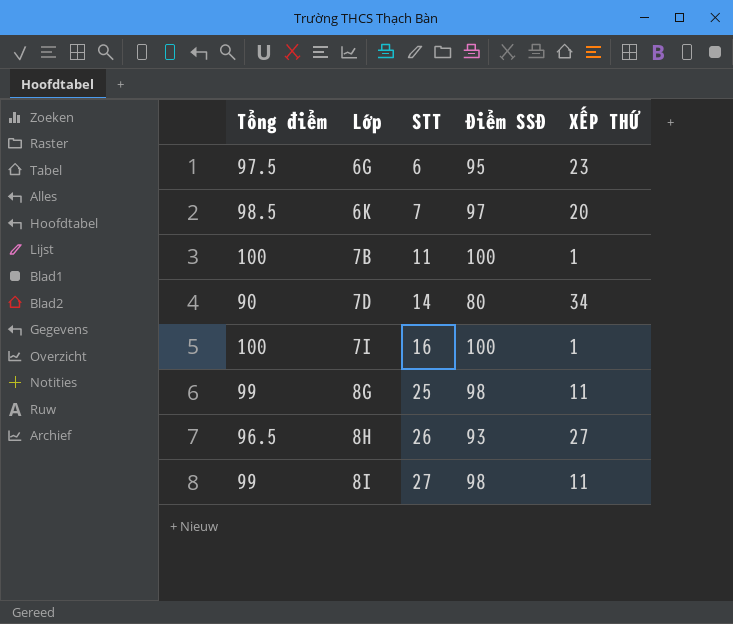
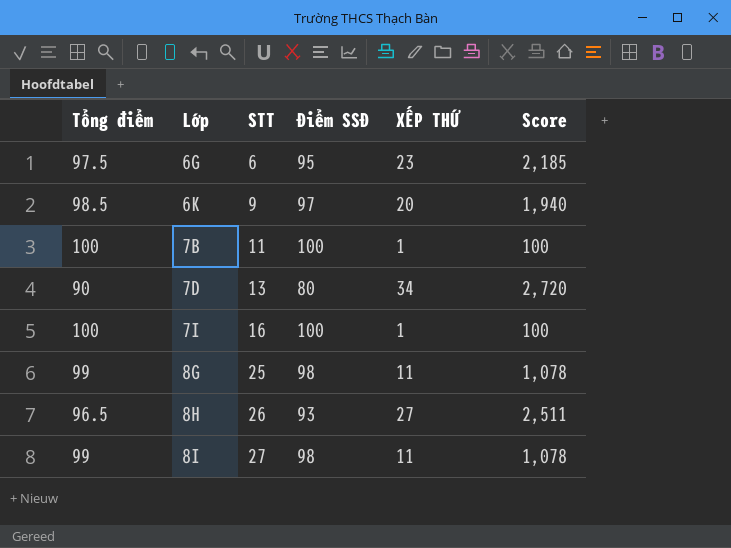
column Score | formula: none -> [Điểm SSĐ] * [XẾP THỨ]
6K | STT: 7 -> 9
7D | STT: 14 -> 13

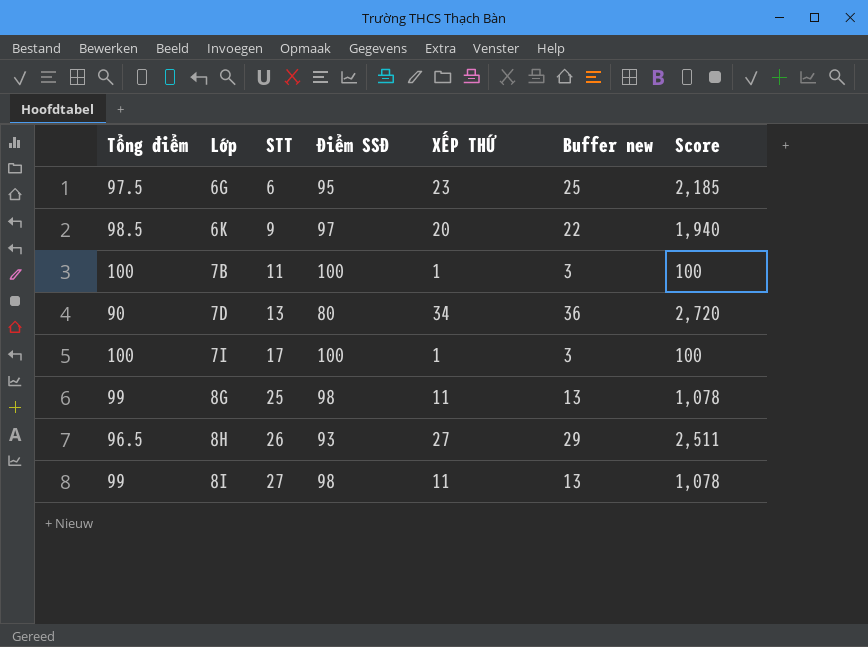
column Buffer new | formula: none -> [XẾP THỨ] + 2
7I | STT: 16 -> 17

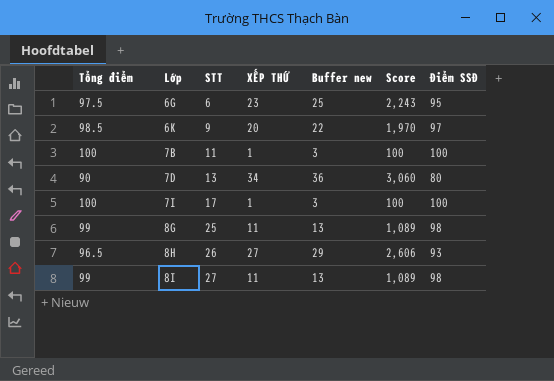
column Score | formula: [Điểm SSĐ] * [XẾP THỨ] -> [Tổng điểm] * [XẾP THỨ]
column Điểm SSĐ | position: 4 -> 7

